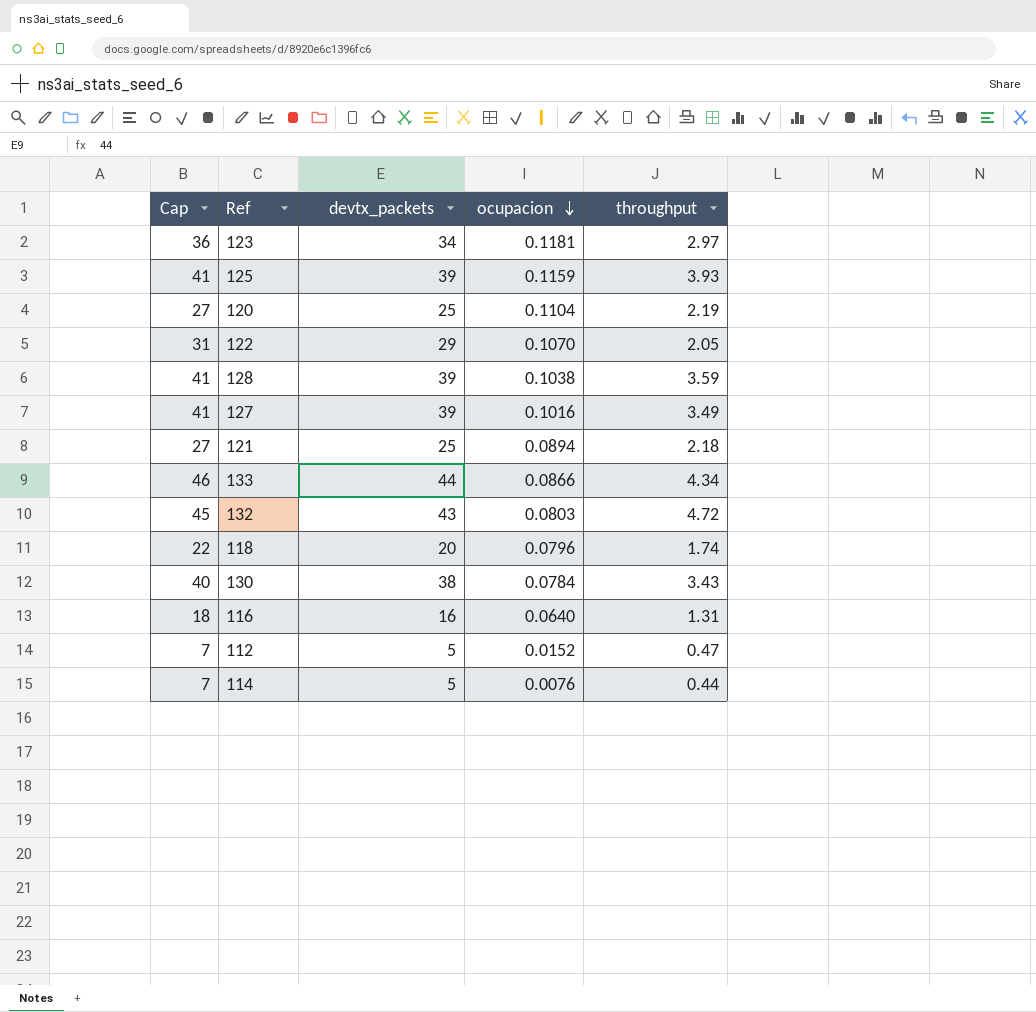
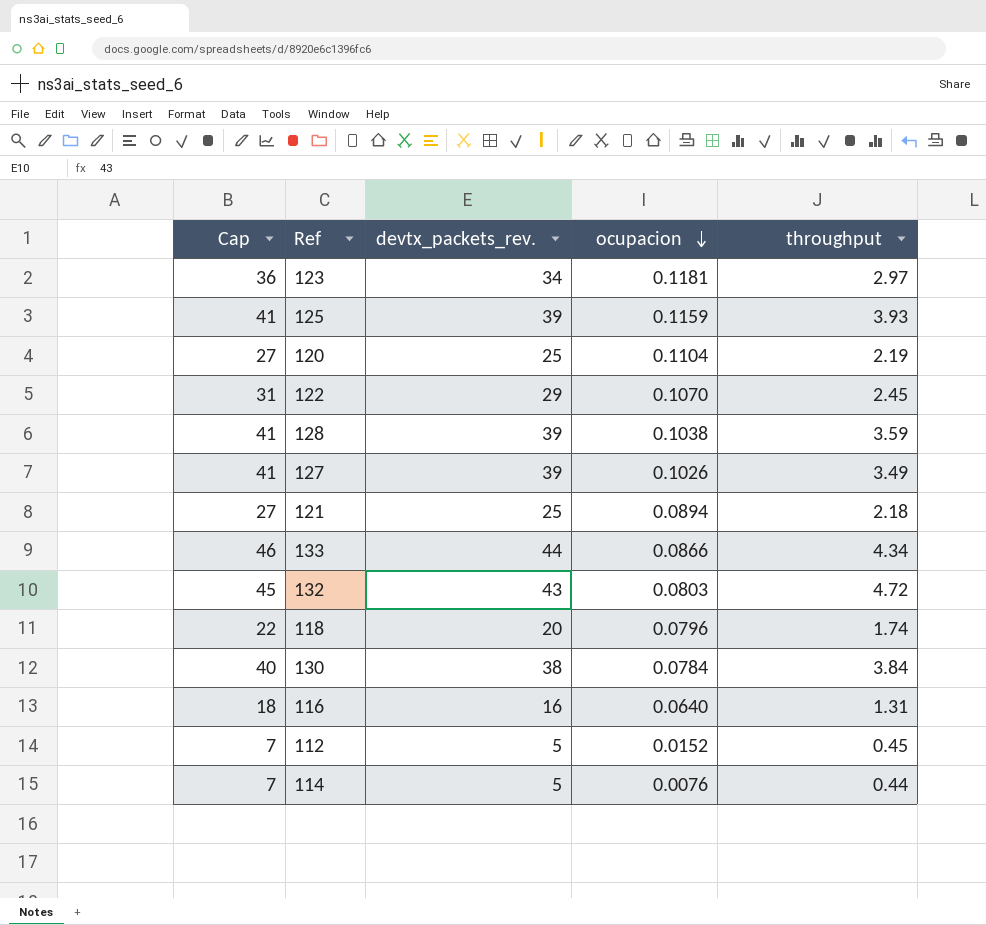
column name: devtx_packets -> devtx_packets_rev.
122 | throughput: 2.05 -> 2.45
127 | ocupacion: 0.1016 -> 0.1026
130 | throughput: 3.43 -> 3.84
112 | throughput: 0.47 -> 0.45

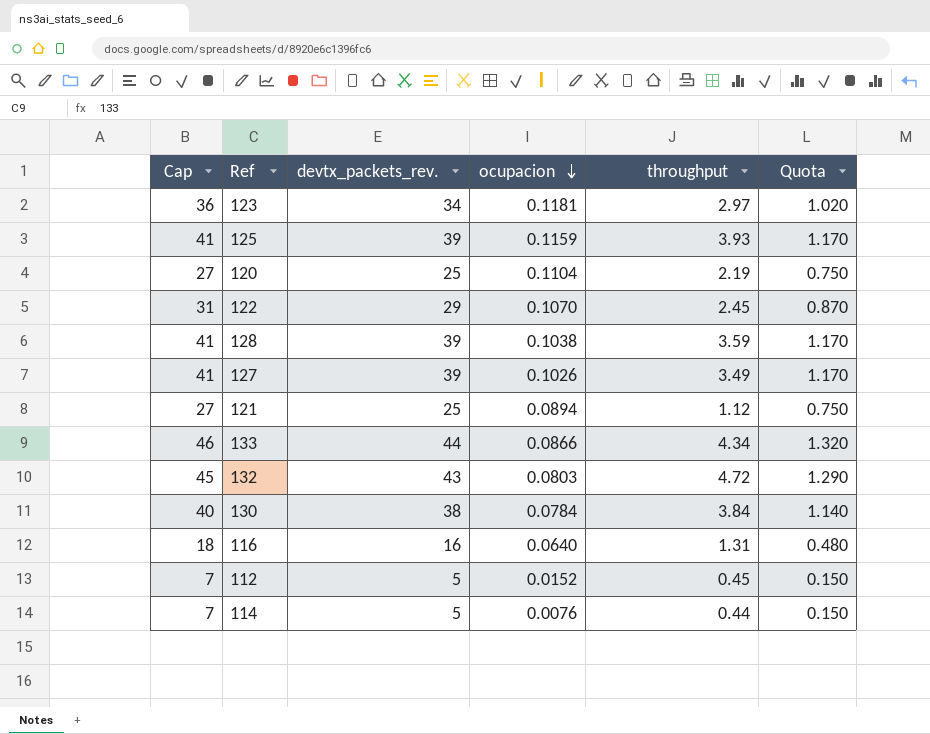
column Quota | formula: none -> [devtx_packets_rev.] * 0.03
row 118: 22 | 20 | 0.0796 | 1.74 -> none
121 | throughput: 2.18 -> 1.12

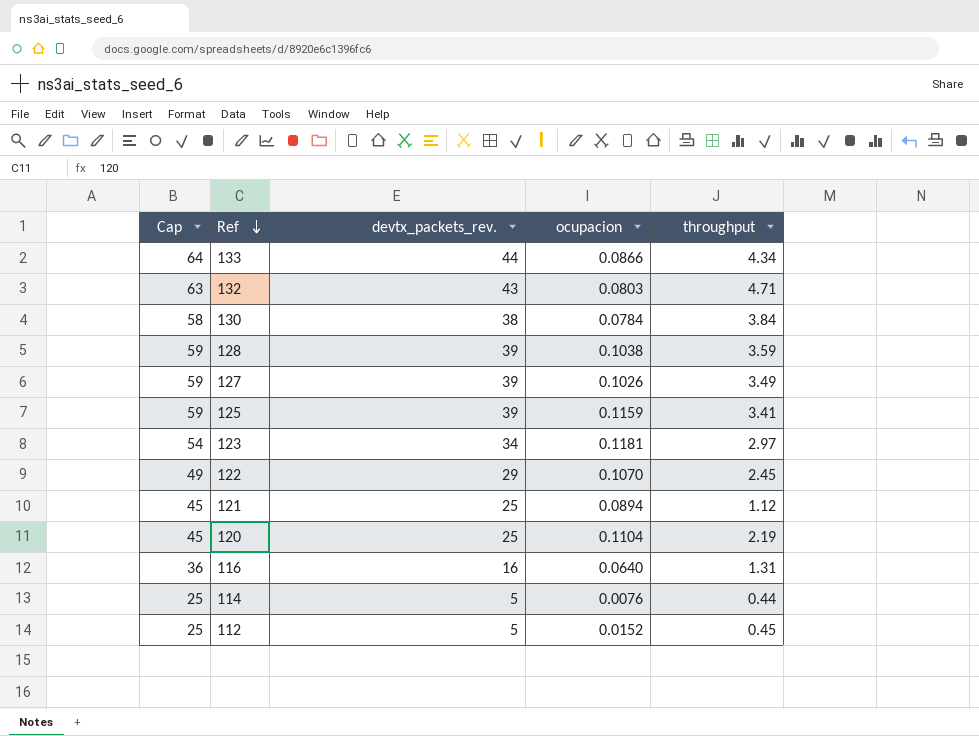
row order: ocupacion descending -> Ref descending
column Quota | formula: [devtx_packets_rev.] * 0.03 -> none
column Cap | formula: [devtx_packets_rev.] + 2 -> [devtx_packets_rev.] + 20
132 | throughput: 4.72 -> 4.71
125 | throughput: 3.93 -> 3.41

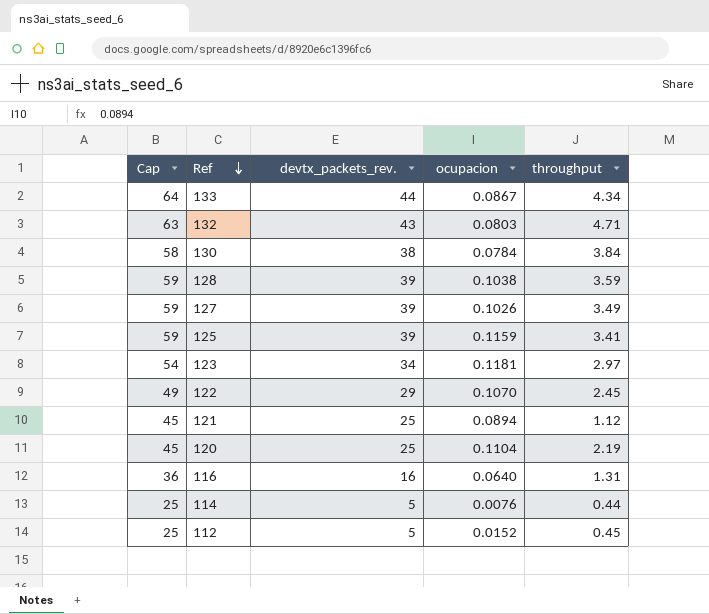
133 | ocupacion: 0.0866 -> 0.0867

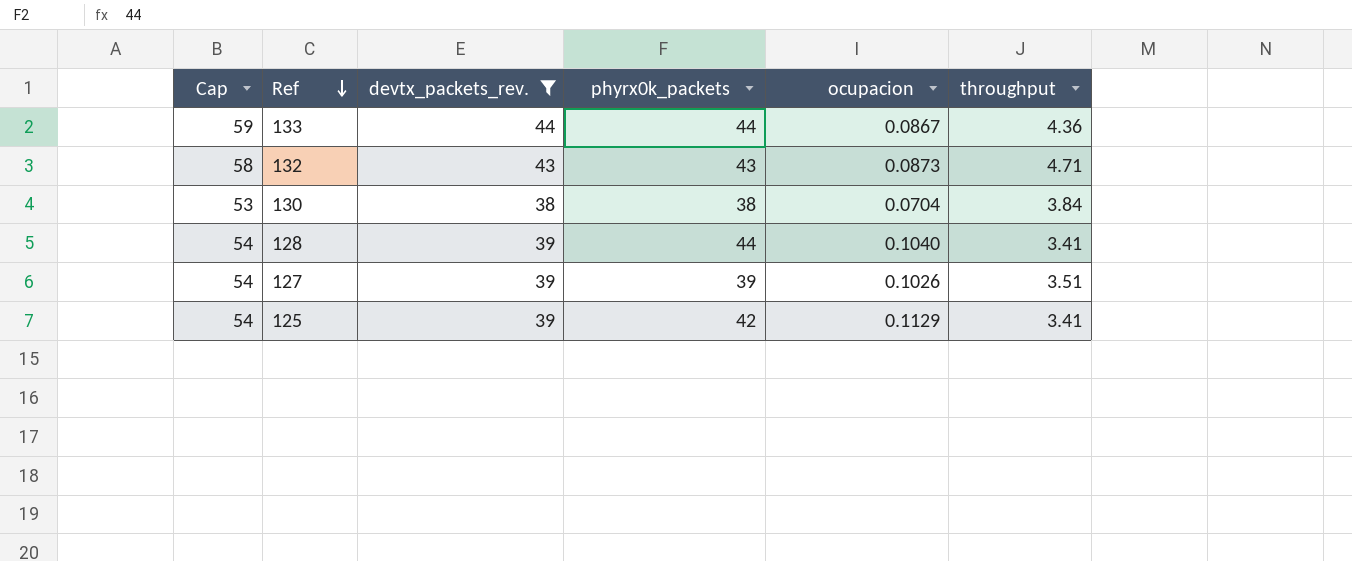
filter: none -> devtx_packets_rev. >= 38
column Cap | formula: [devtx_packets_rev.] + 20 -> [devtx_packets_rev.] + 15
column phyrx0k_packets | position: none -> 4
133 | throughput: 4.34 -> 4.36
132 | ocupacion: 0.0803 -> 0.0873
130 | ocupacion: 0.0784 -> 0.0704
128 | ocupacion: 0.1038 -> 0.1040
128 | throughput: 3.59 -> 3.41
127 | throughput: 3.49 -> 3.51
125 | ocupacion: 0.1159 -> 0.1129

